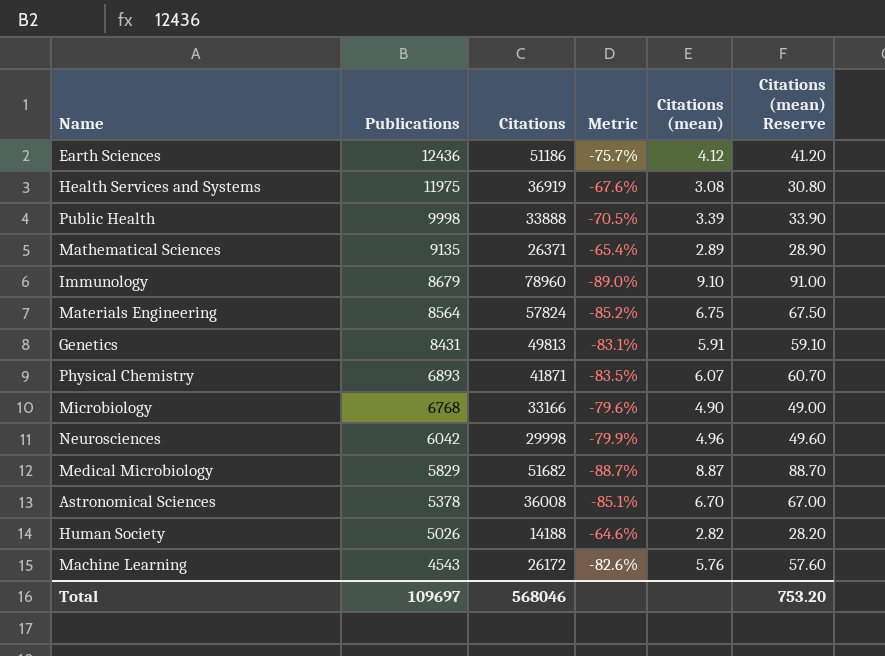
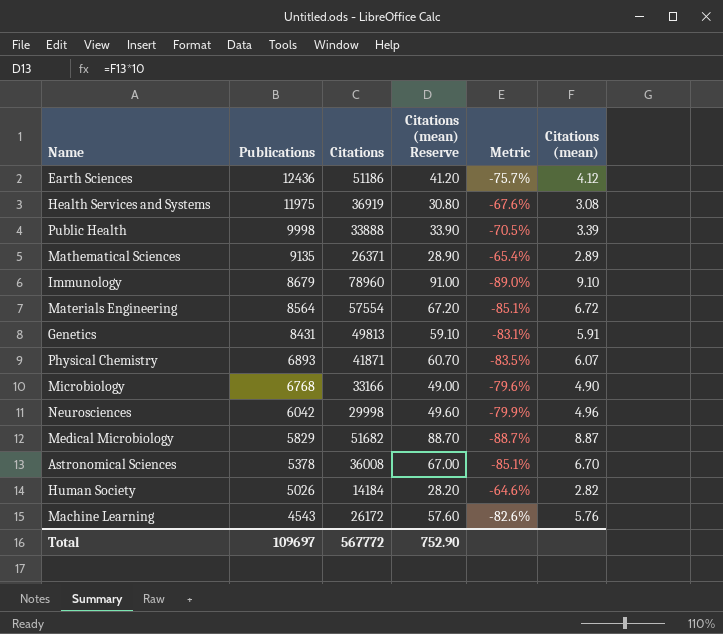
column Citations (mean) Reserve | position: 6 -> 4
Materials Engineering | Citations: 57824 -> 57554
Materials Engineering | Citations (mean) Reserve: 67.50 -> 67.20
Materials Engineering | Metric: -85.2% -> -85.1%
Materials Engineering | Citations (mean): 6.75 -> 6.72
Human Society | Citations: 14188 -> 14184
Total | Citations: 568046 -> 567772
Total | Citations (mean) Reserve: 753.20 -> 752.90

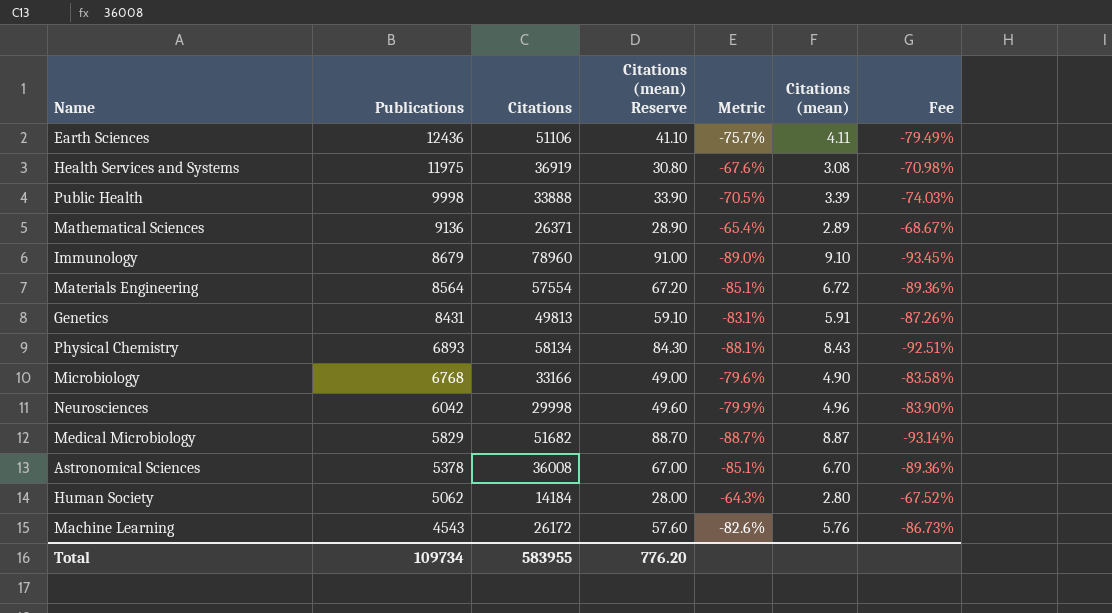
column Fee | formula: none -> [Metric] * 1.05
Earth Sciences | Citations: 51186 -> 51106
Earth Sciences | Citations (mean) Reserve: 41.20 -> 41.10
Earth Sciences | Citations (mean): 4.12 -> 4.11
Mathematical Sciences | Publications: 9135 -> 9136
Physical Chemistry | Citations: 41871 -> 58134
Physical Chemistry | Citations (mean) Reserve: 60.70 -> 84.30
Physical Chemistry | Metric: -83.5% -> -88.1%
Physical Chemistry | Citations (mean): 6.07 -> 8.43
Human Society | Publications: 5026 -> 5062
Human Society | Citations (mean) Reserve: 28.20 -> 28.00
Human Society | Metric: -64.6% -> -64.3%
Human Society | Citations (mean): 2.82 -> 2.80
Total | Publications: 109697 -> 109734
Total | Citations: 567772 -> 583955
Total | Citations (mean) Reserve: 752.90 -> 776.20

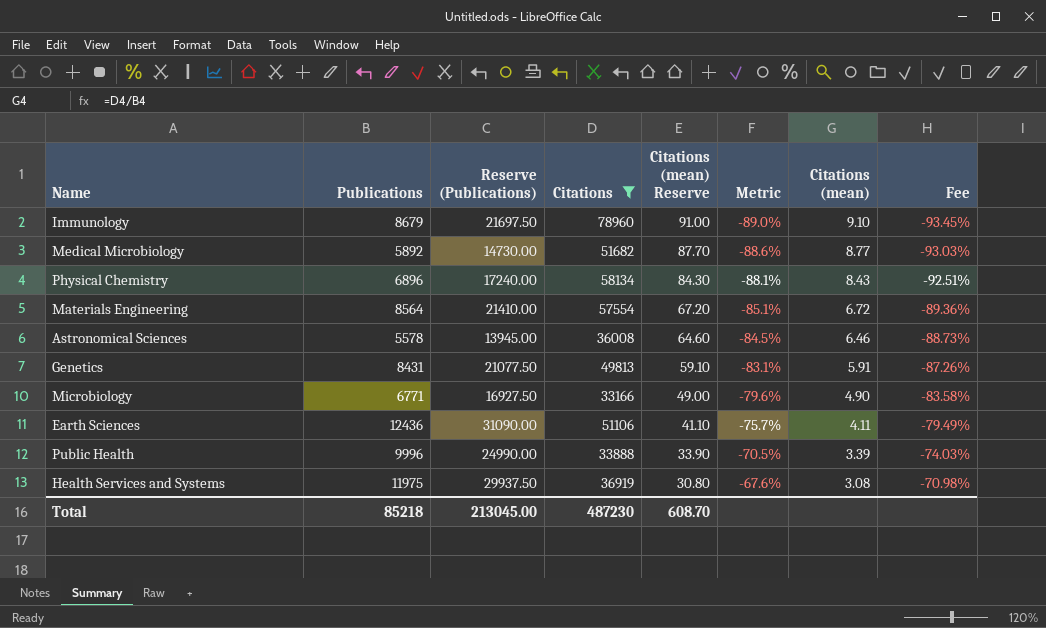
filter: none -> Citations >= 33166
row order: Publications descending -> Citations (mean) Reserve descending
column Reserve (Publications) | formula: none -> [Publications] * 2.5
Medical Microbiology | Publications: 5829 -> 5892
Medical Microbiology | Citations (mean) Reserve: 88.70 -> 87.70
Medical Microbiology | Metric: -88.7% -> -88.6%
Medical Microbiology | Citations (mean): 8.87 -> 8.77
Medical Microbiology | Fee: -93.14% -> -93.03%
Physical Chemistry | Publications: 6893 -> 6896
Astronomical Sciences | Publications: 5378 -> 5578
Astronomical Sciences | Citations (mean) Reserve: 67.00 -> 64.60
Astronomical Sciences | Metric: -85.1% -> -84.5%
Astronomical Sciences | Citations (mean): 6.70 -> 6.46
Astronomical Sciences | Fee: -89.36% -> -88.73%
Microbiology | Publications: 6768 -> 6771
Public Health | Publications: 9998 -> 9996
Total | Publications: 109734 -> 85218
Total | Citations: 583955 -> 487230
Total | Citations (mean) Reserve: 776.20 -> 608.70

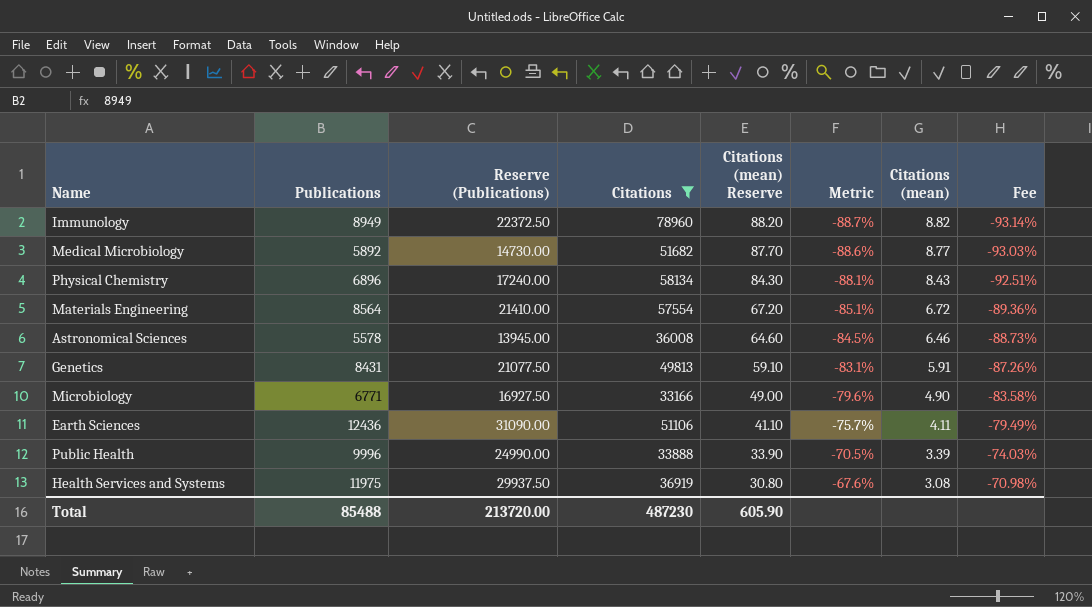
Immunology | Publications: 8679 -> 8949
Immunology | Reserve (Publications): 21697.50 -> 22372.50
Immunology | Citations (mean) Reserve: 91.00 -> 88.20
Immunology | Metric: -89.0% -> -88.7%
Immunology | Citations (mean): 9.10 -> 8.82
Immunology | Fee: -93.45% -> -93.14%
Total | Publications: 85218 -> 85488
Total | Reserve (Publications): 213045.00 -> 213720.00
Total | Citations (mean) Reserve: 608.70 -> 605.90

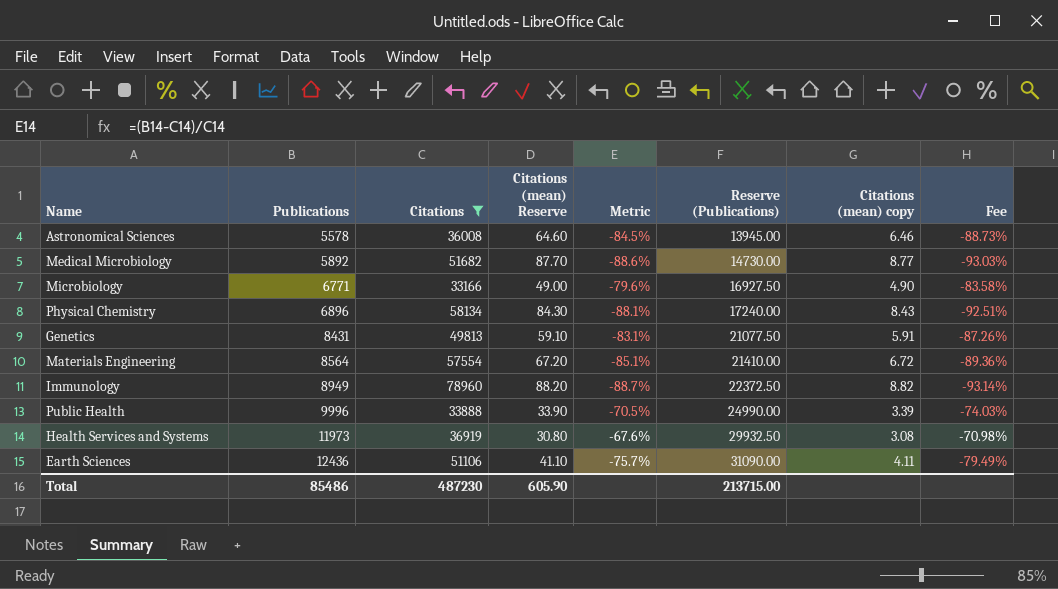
row order: Citations (mean) Reserve descending -> Publications ascending
column Reserve (Publications) | position: 3 -> 6
column name: Citations (mean) -> Citations (mean) copy
Health Services and Systems | Publications: 11975 -> 11973
Health Services and Systems | Reserve (Publications): 29937.50 -> 29932.50
Total | Publications: 85488 -> 85486
Total | Reserve (Publications): 213720.00 -> 213715.00

